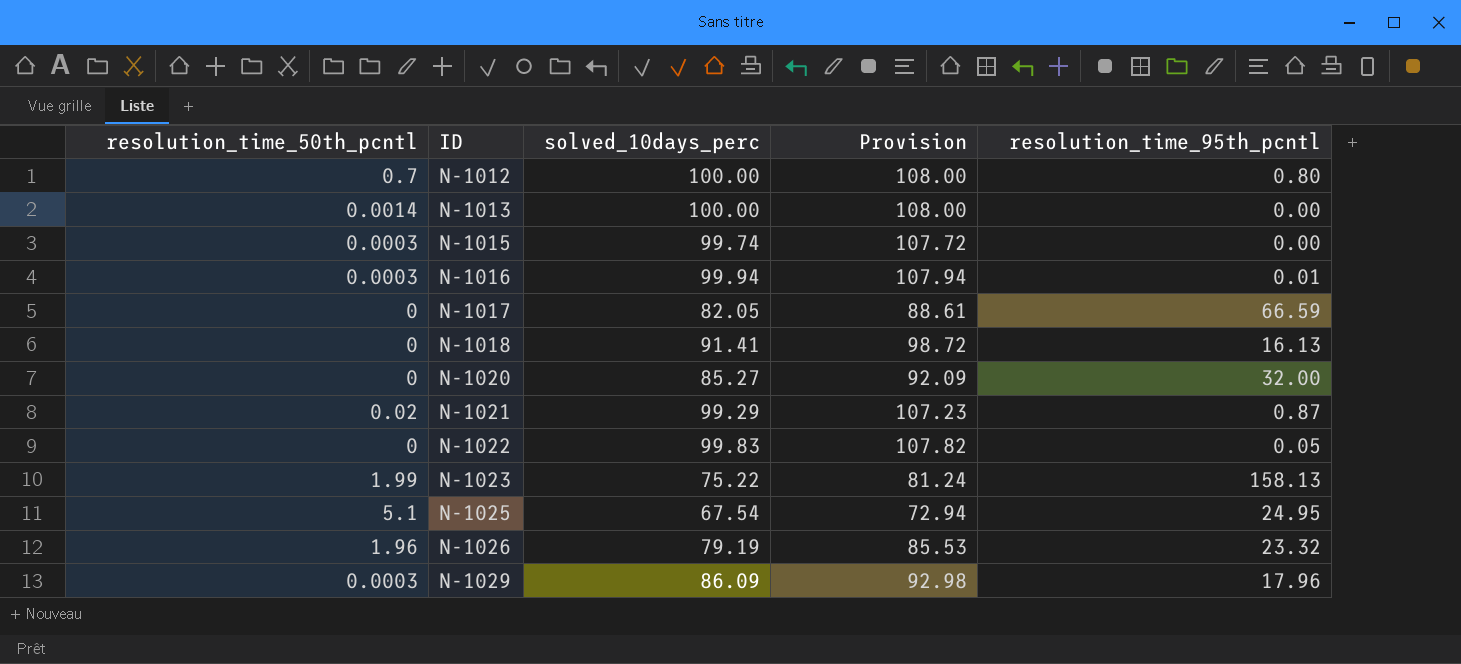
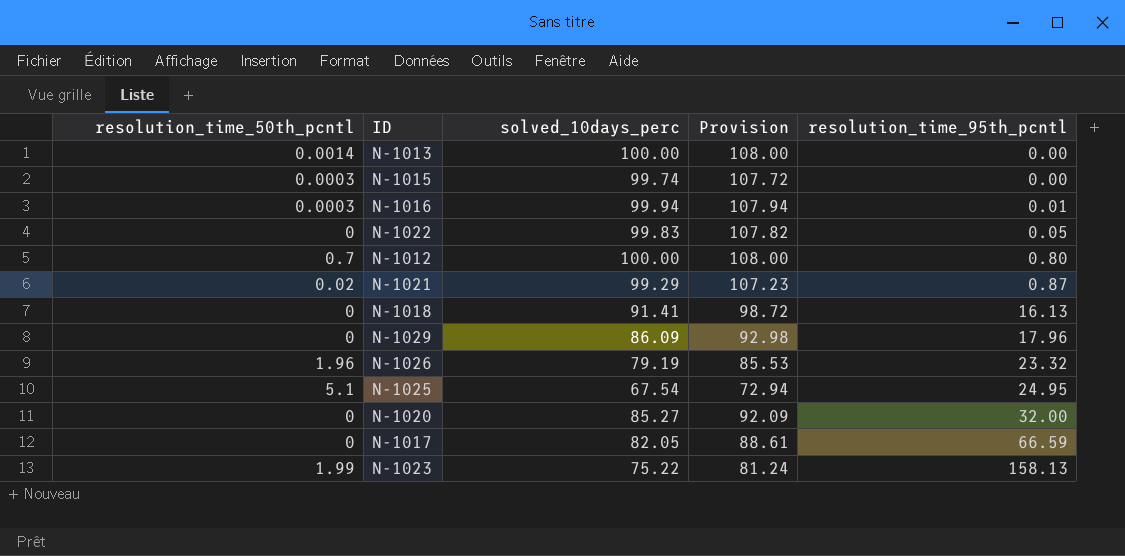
row order: ID ascending -> resolution_time_95th_pcntl ascending
N-1029 | resolution_time_50th_pcntl: 0.0003 -> 0

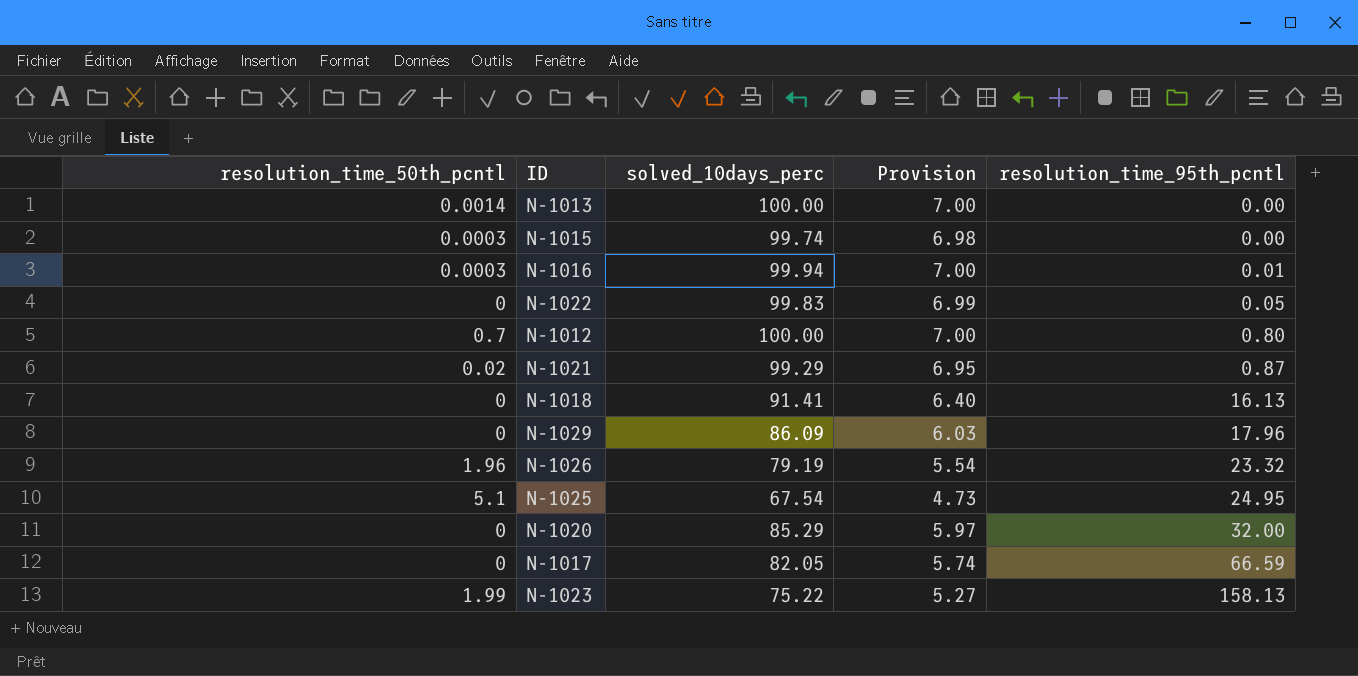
column Provision | formula: [solved_10days_perc] * 1.08 -> [solved_10days_perc] * 0.07
N-1020 | solved_10days_perc: 85.27 -> 85.29

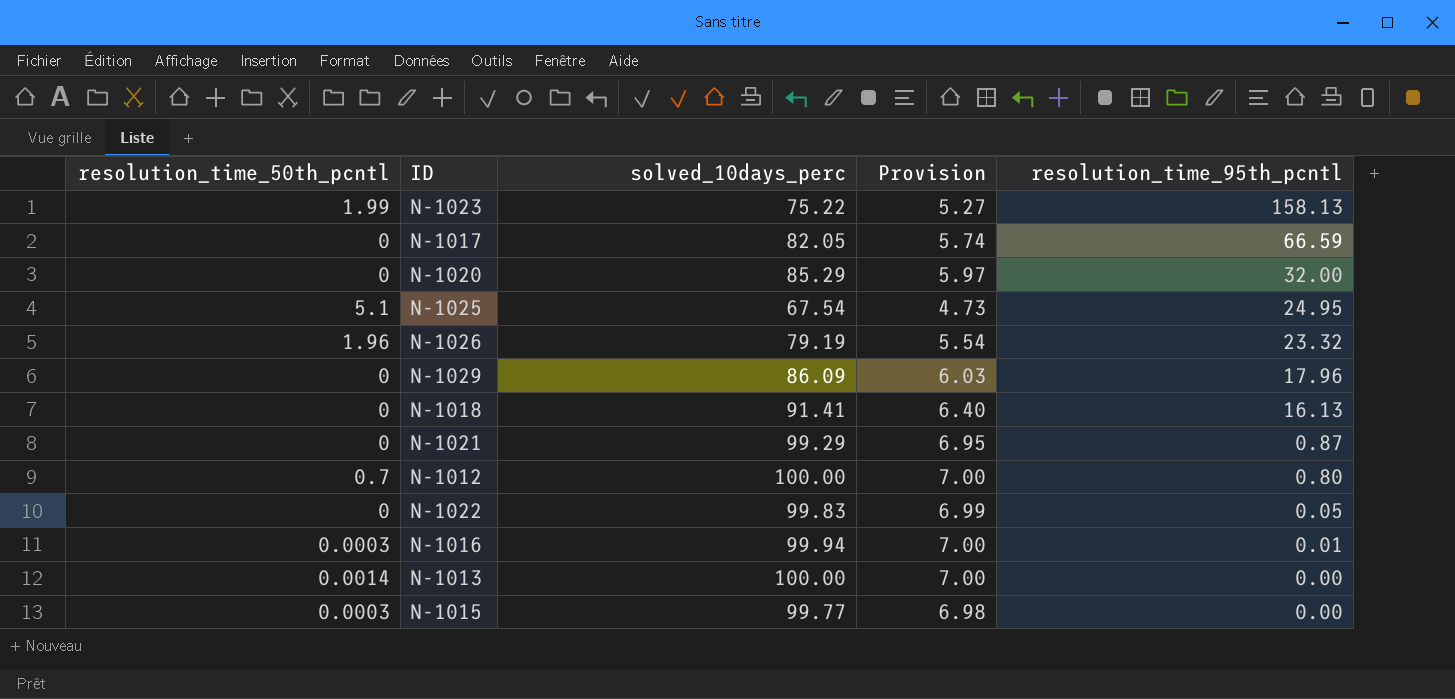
row order: resolution_time_95th_pcntl ascending -> resolution_time_95th_pcntl descending
N-1021 | resolution_time_50th_pcntl: 0.02 -> 0
N-1015 | solved_10days_perc: 99.74 -> 99.77

